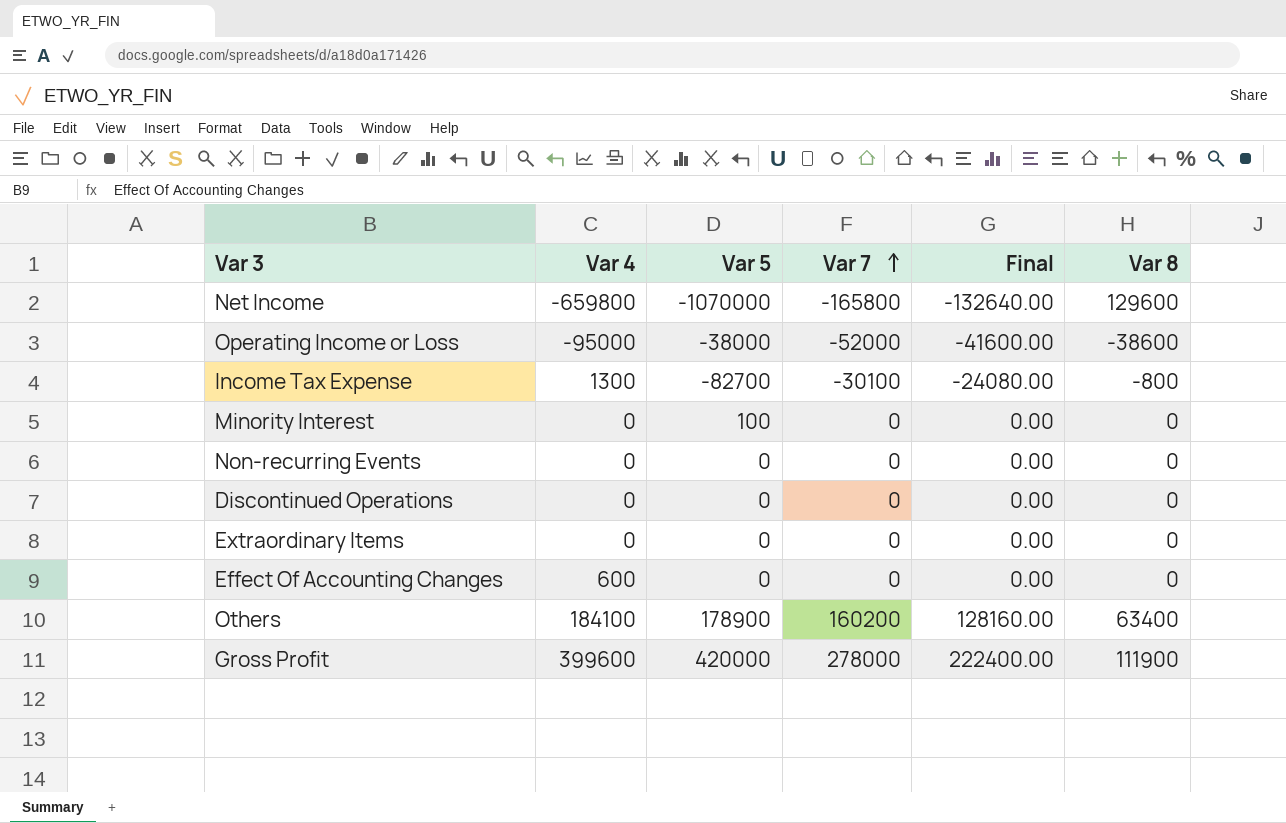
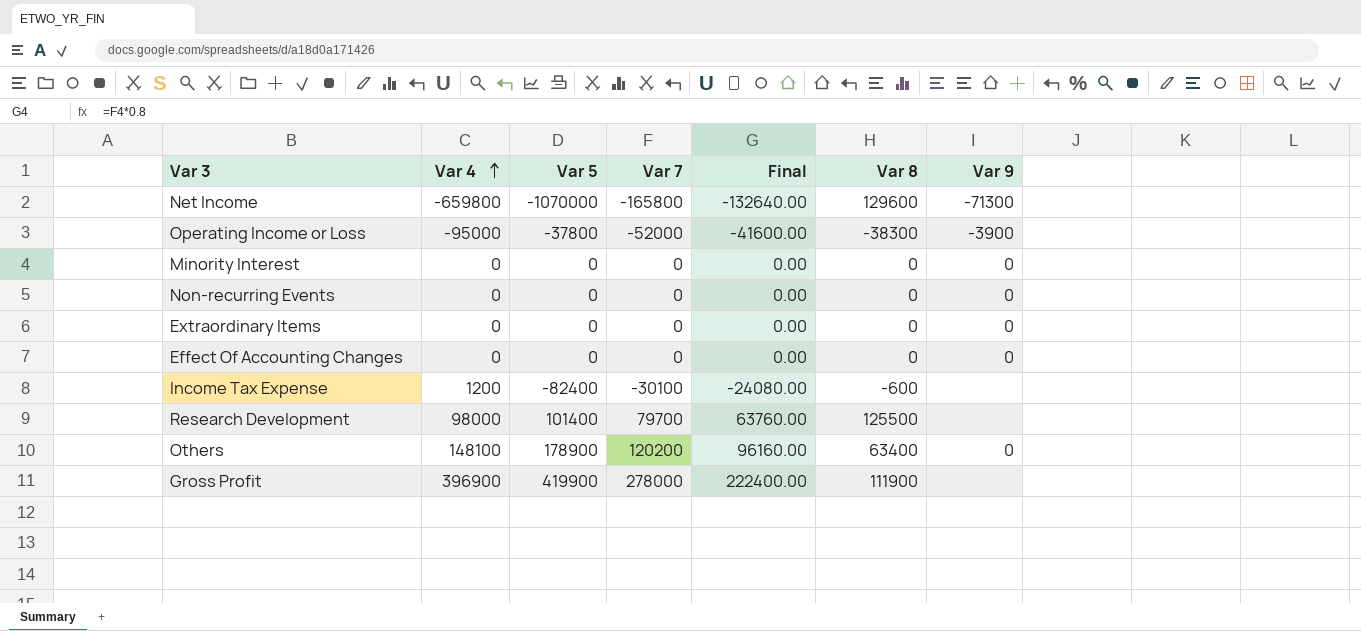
row order: Var 7 ascending -> Var 4 ascending
column Var 9 | position: none -> 7
row Discontinued Operations: 0 | 0 | 0 | 0.00 | 0 -> none
Operating Income or Loss | Var 5: -38000 -> -37800
Operating Income or Loss | Var 8: -38600 -> -38300
Minority Interest | Var 5: 100 -> 0
Effect Of Accounting Changes | Var 4: 600 -> 0
Income Tax Expense | Var 4: 1300 -> 1200
Income Tax Expense | Var 5: -82700 -> -82400
Income Tax Expense | Var 8: -800 -> -600
row Research Development: none -> 98000 | 101400 | 79700 | 63760.00 | 125500 | none
Others | Var 4: 184100 -> 148100
Others | Var 7: 160200 -> 120200
Others | Final: 128160.00 -> 96160.00
Gross Profit | Var 4: 399600 -> 396900
Gross Profit | Var 5: 420000 -> 419900

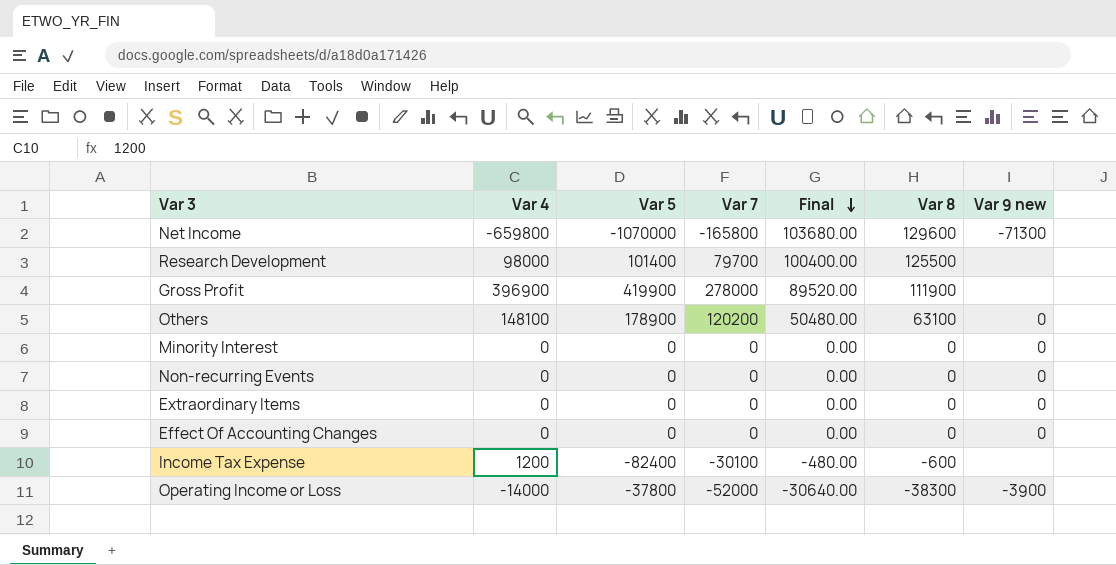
row order: Var 4 ascending -> Final descending
column Final | formula: [Var 7] * 0.8 -> [Var 8] * 0.8
column name: Var 9 -> Var 9 new
Others | Var 8: 63400 -> 63100
Operating Income or Loss | Var 4: -95000 -> -14000

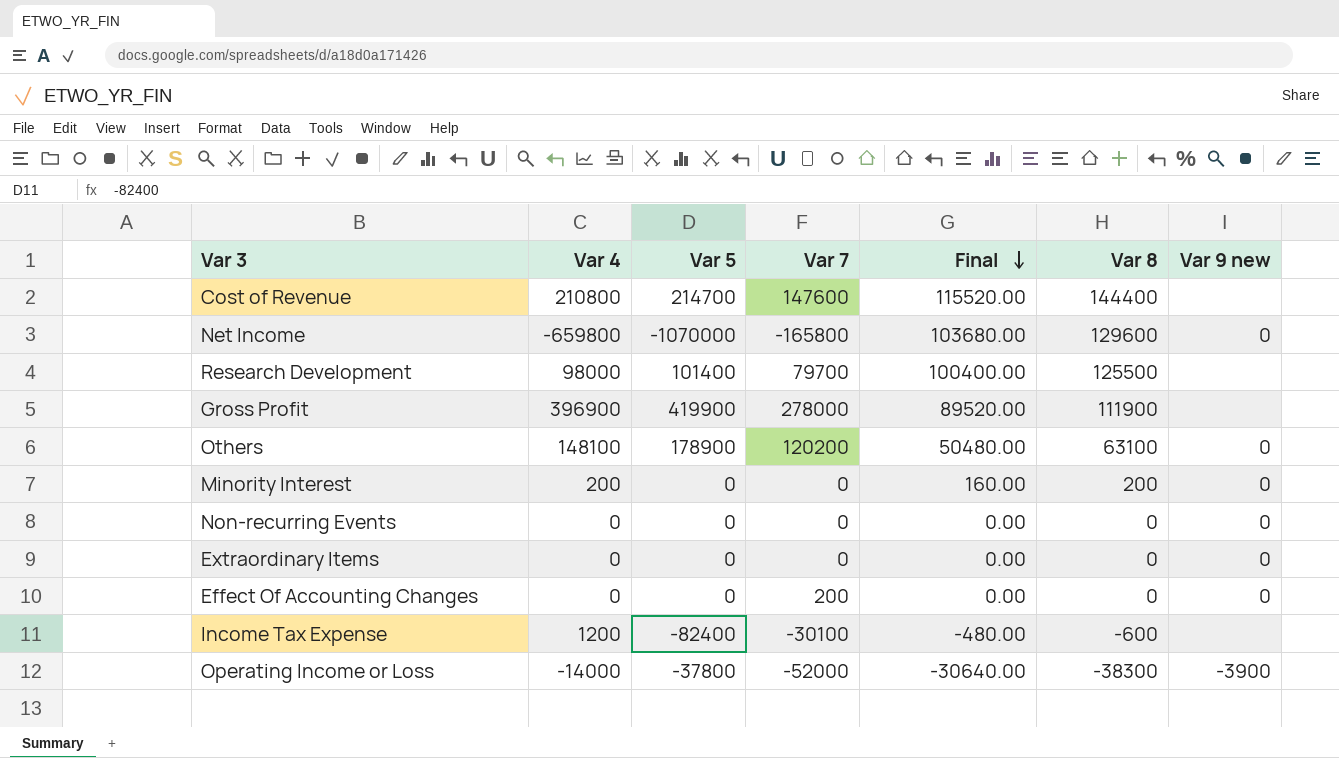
row Cost of Revenue: none -> 210800 | 214700 | 147600 | 115520.00 | 144400 | none
Net Income | Var 9 new: -71300 -> 0
Minority Interest | Var 4: 0 -> 200
Minority Interest | Final: 0.00 -> 160.00
Minority Interest | Var 8: 0 -> 200
Effect Of Accounting Changes | Var 7: 0 -> 200

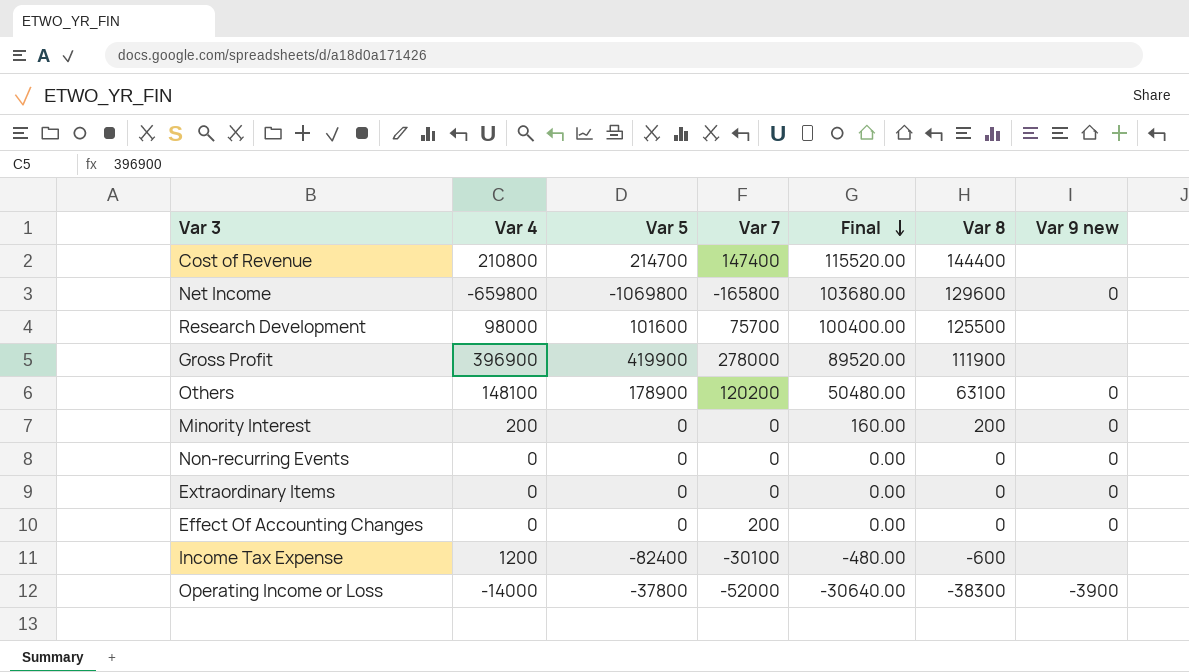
Cost of Revenue | Var 7: 147600 -> 147400
Net Income | Var 5: -1070000 -> -1069800
Research Development | Var 5: 101400 -> 101600
Research Development | Var 7: 79700 -> 75700

